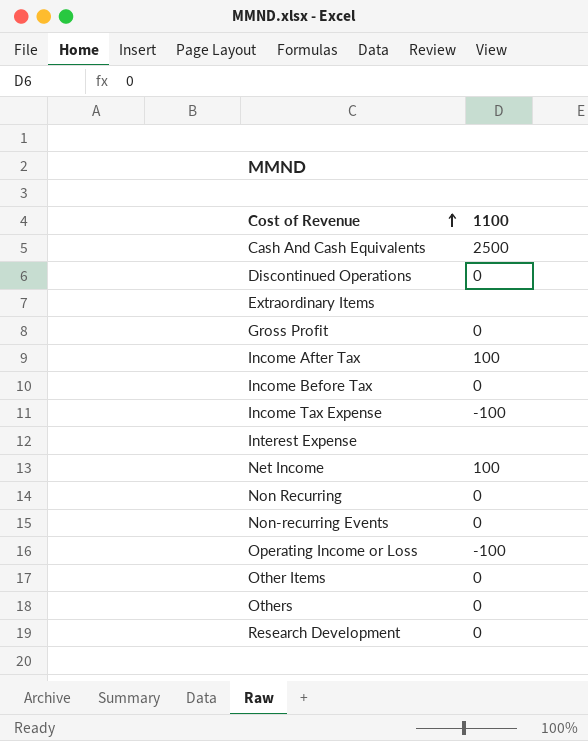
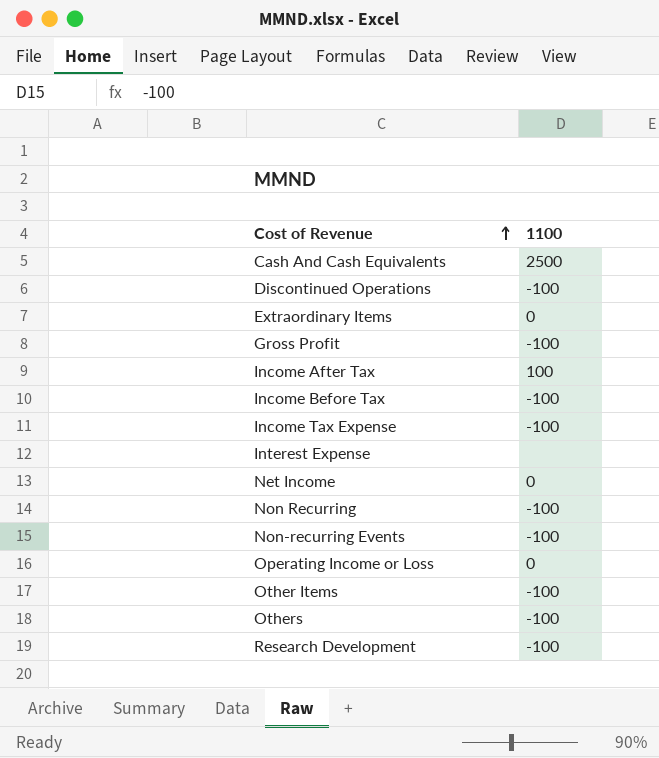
Discontinued Operations | 1100: 0 -> -100
Extraordinary Items | 1100: none -> 0
Gross Profit | 1100: 0 -> -100
Income Before Tax | 1100: 0 -> -100
Net Income | 1100: 100 -> 0
Non Recurring | 1100: 0 -> -100
Non-recurring Events | 1100: 0 -> -100
Operating Income or Loss | 1100: -100 -> 0
Other Items | 1100: 0 -> -100
Others | 1100: 0 -> -100
Research Development | 1100: 0 -> -100

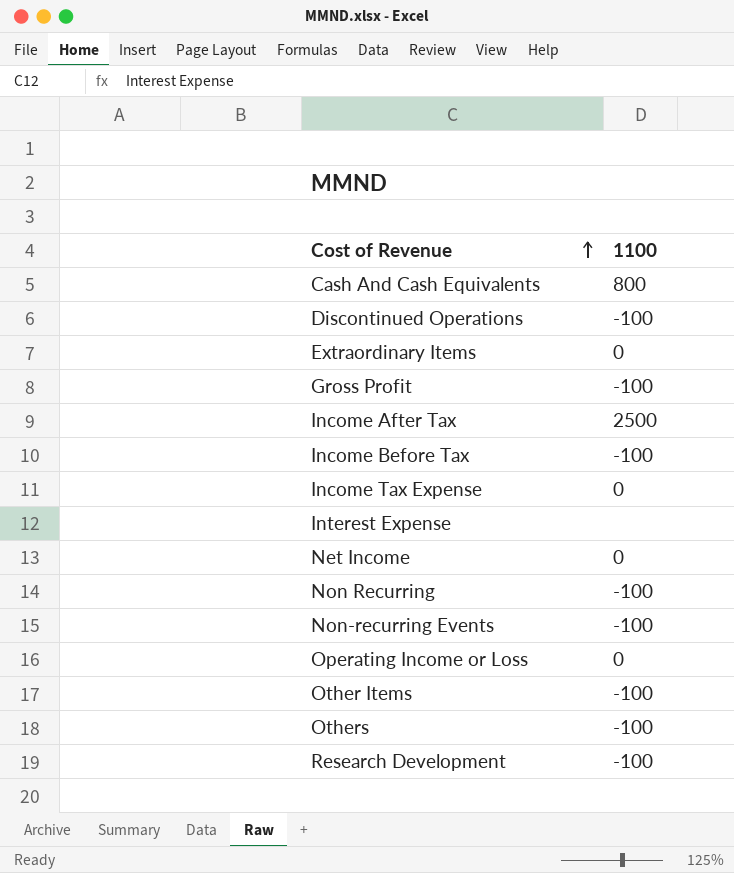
Cash And Cash Equivalents | 1100: 2500 -> 800
Income After Tax | 1100: 100 -> 2500
Income Tax Expense | 1100: -100 -> 0

